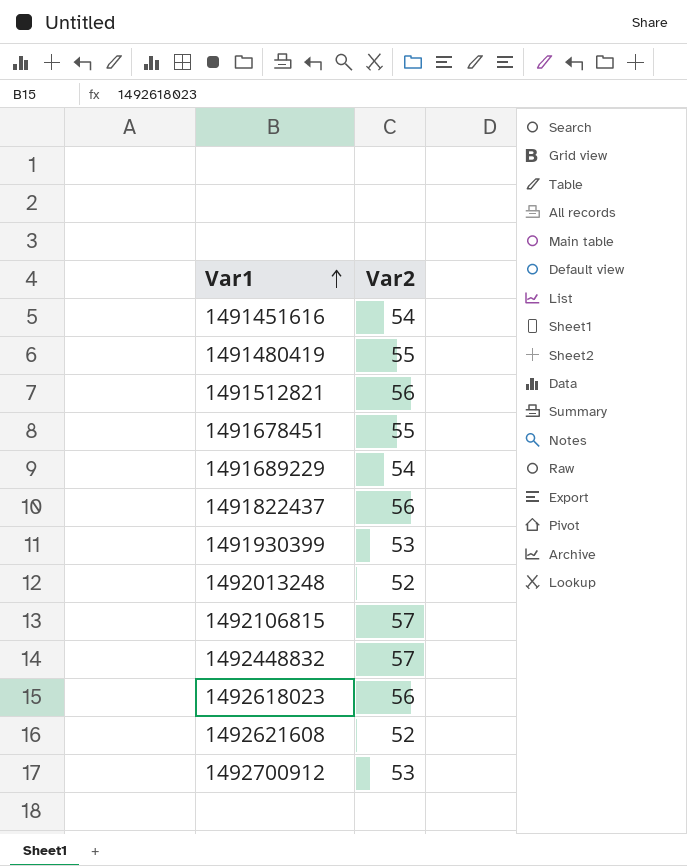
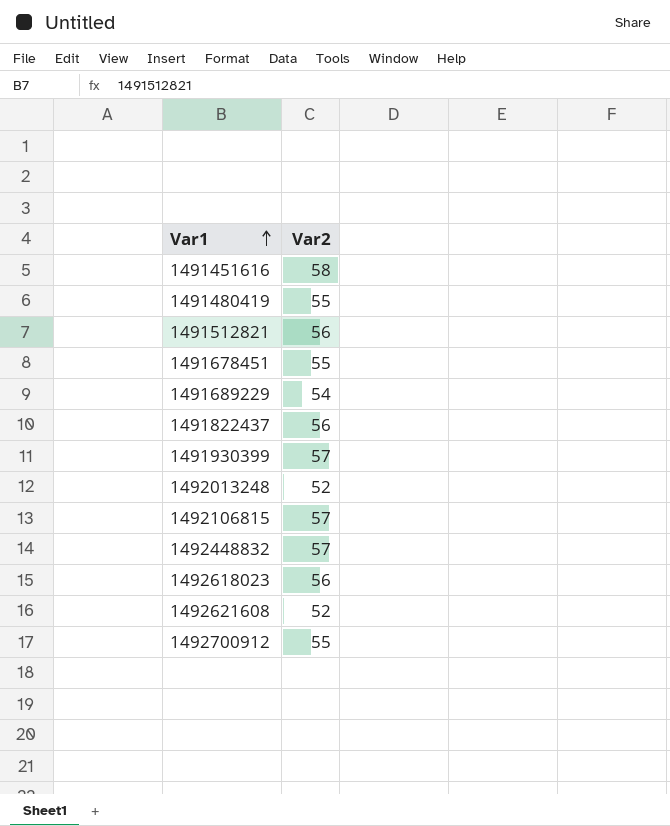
1491451616 | Var2: 54 -> 58
1491930399 | Var2: 53 -> 57
1492700912 | Var2: 53 -> 55

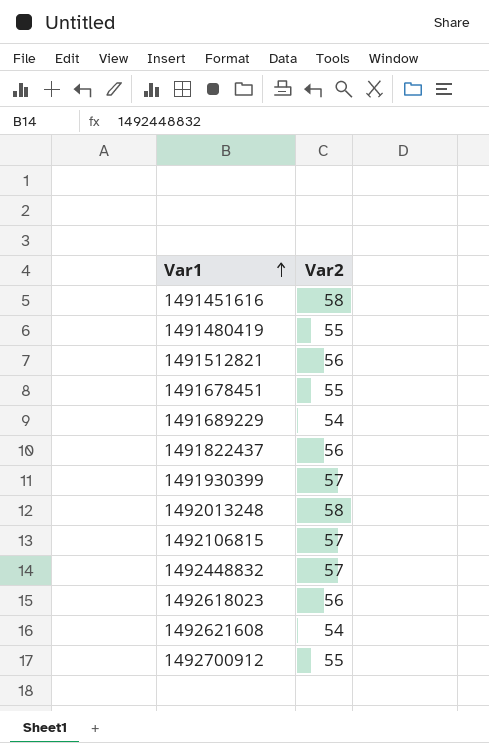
1492013248 | Var2: 52 -> 58
1492621608 | Var2: 52 -> 54

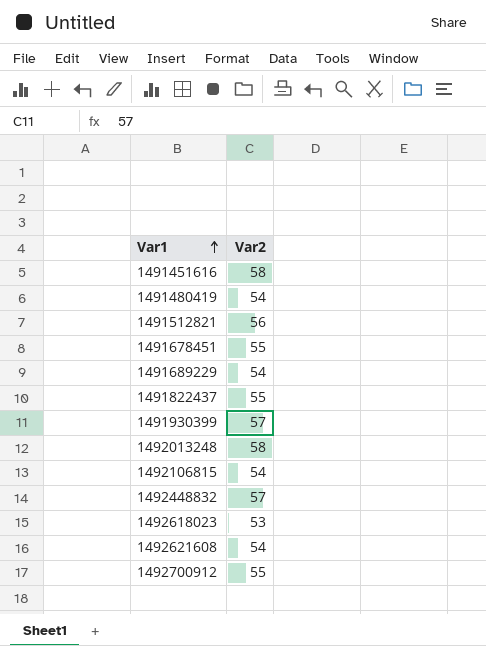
1491480419 | Var2: 55 -> 54
1491822437 | Var2: 56 -> 55
1492106815 | Var2: 57 -> 54
1492618023 | Var2: 56 -> 53

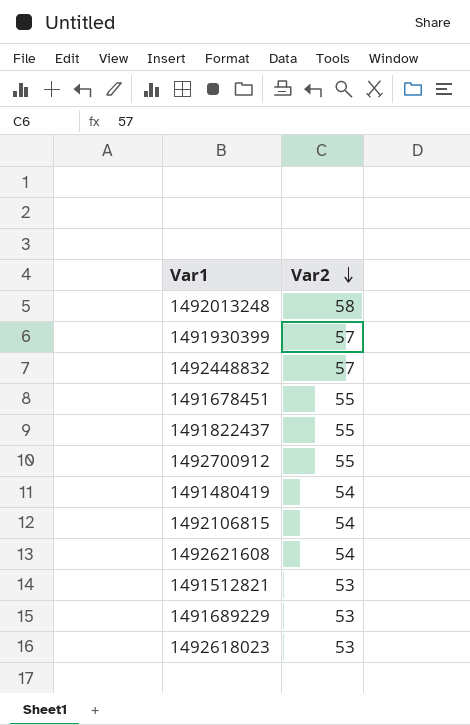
row order: Var1 ascending -> Var2 descending
row 1491451616: 58 -> none
1491512821 | Var2: 56 -> 53
1491689229 | Var2: 54 -> 53

